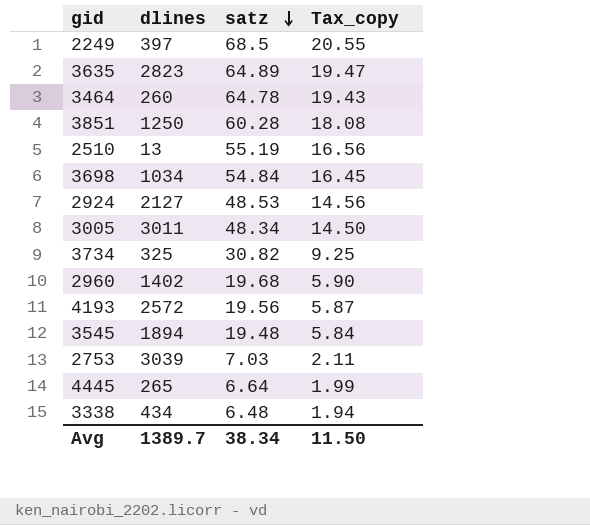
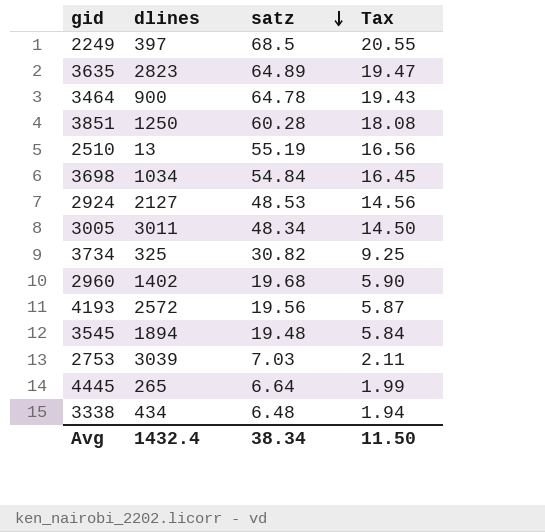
column name: Tax_copy -> Tax
3464 | dlines: 260 -> 900
Avg | dlines: 1389.7 -> 1432.4

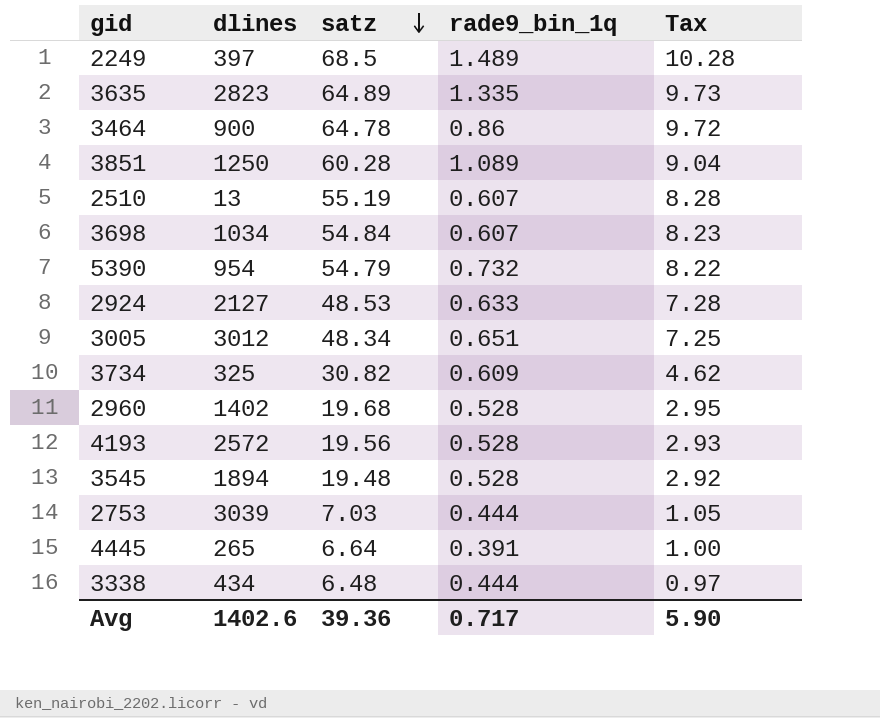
column rade9_bin_1q | position: none -> 4
column Tax | formula: [satz] * 0.3 -> [satz] * 0.15
row 5390: none -> 954 | 54.79 | 0.732 | 8.22
3005 | dlines: 3011 -> 3012
Avg | dlines: 1432.4 -> 1402.6
Avg | satz: 38.34 -> 39.36
Avg | Tax: 11.50 -> 5.90

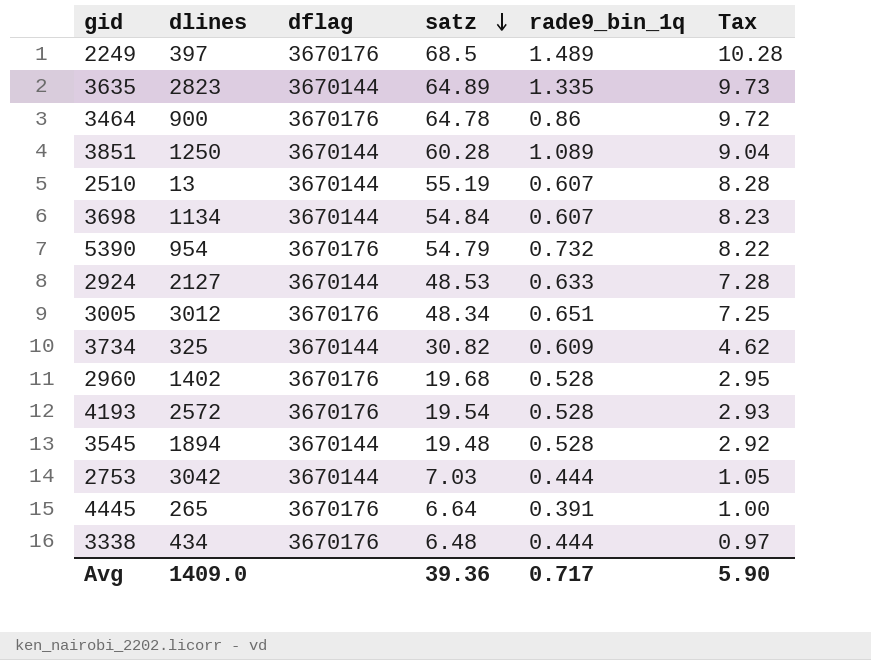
column dflag | position: none -> 3
3698 | dlines: 1034 -> 1134
4193 | satz: 19.56 -> 19.54
2753 | dlines: 3039 -> 3042
Avg | dlines: 1402.6 -> 1409.0

